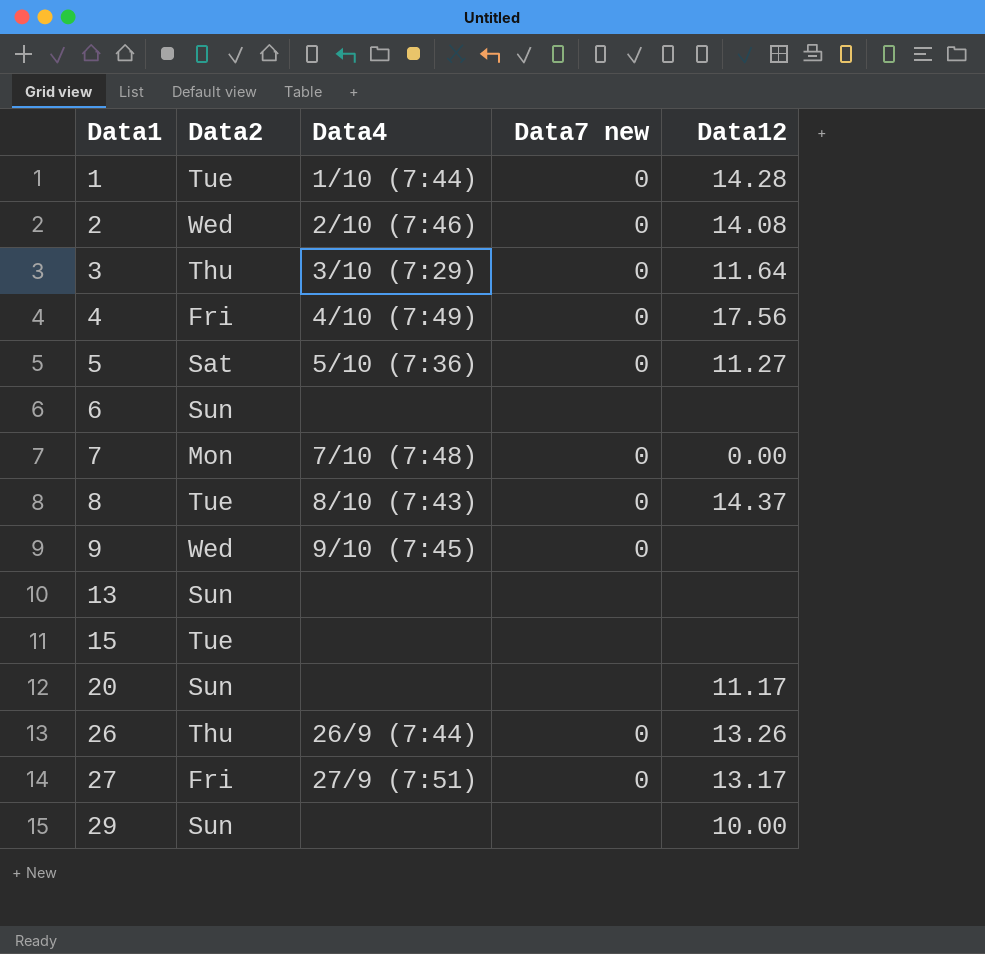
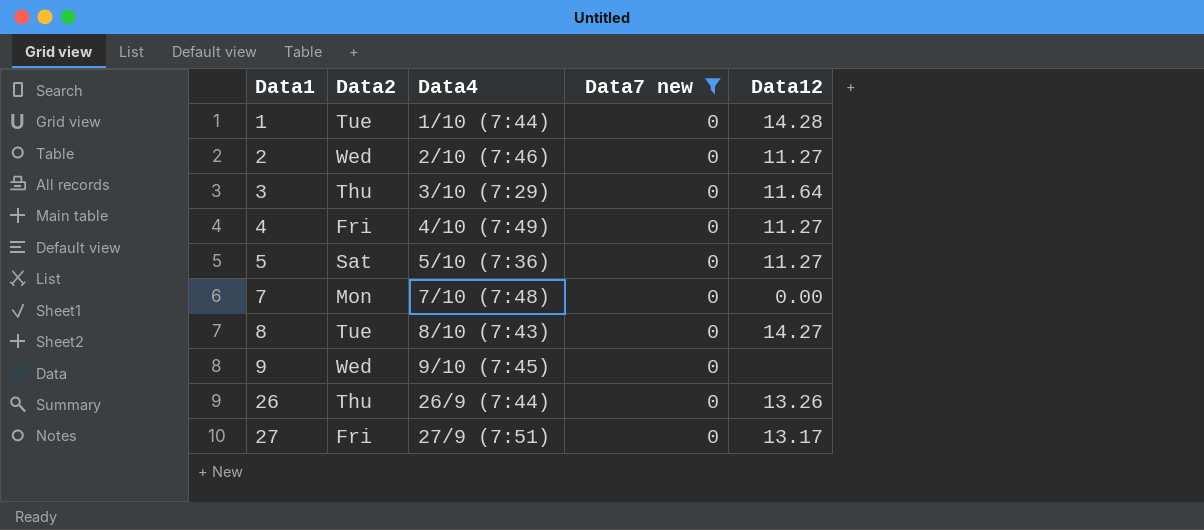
filter: none -> Data7 new = 0
2 | Data12: 14.08 -> 11.27
4 | Data12: 17.56 -> 11.27
8 | Data12: 14.37 -> 14.27

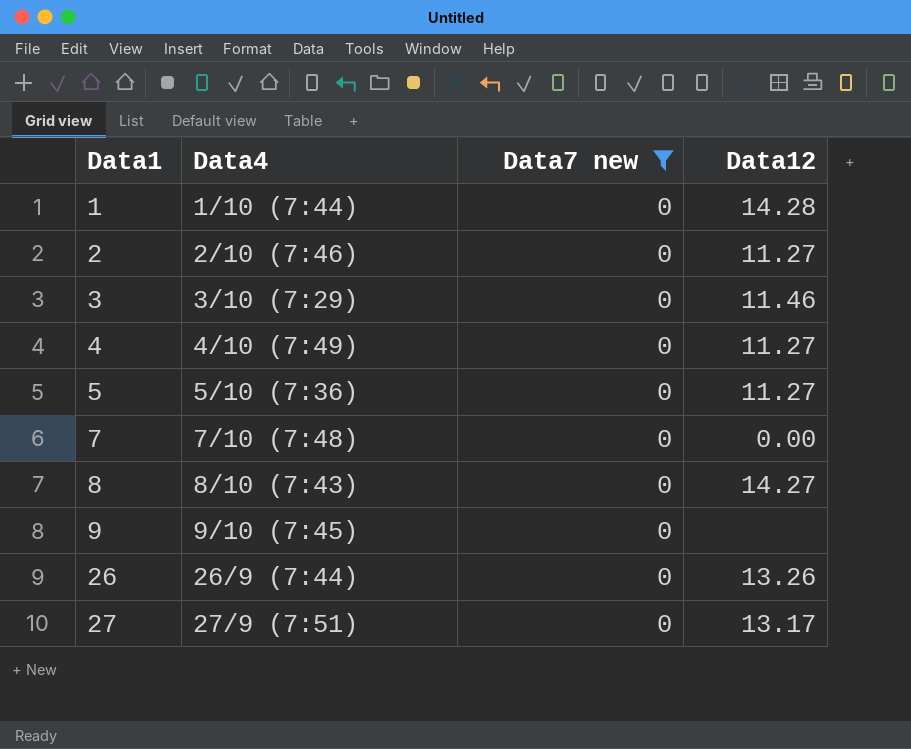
column Data2 | position: 2 -> none
3 | Data12: 11.64 -> 11.46

